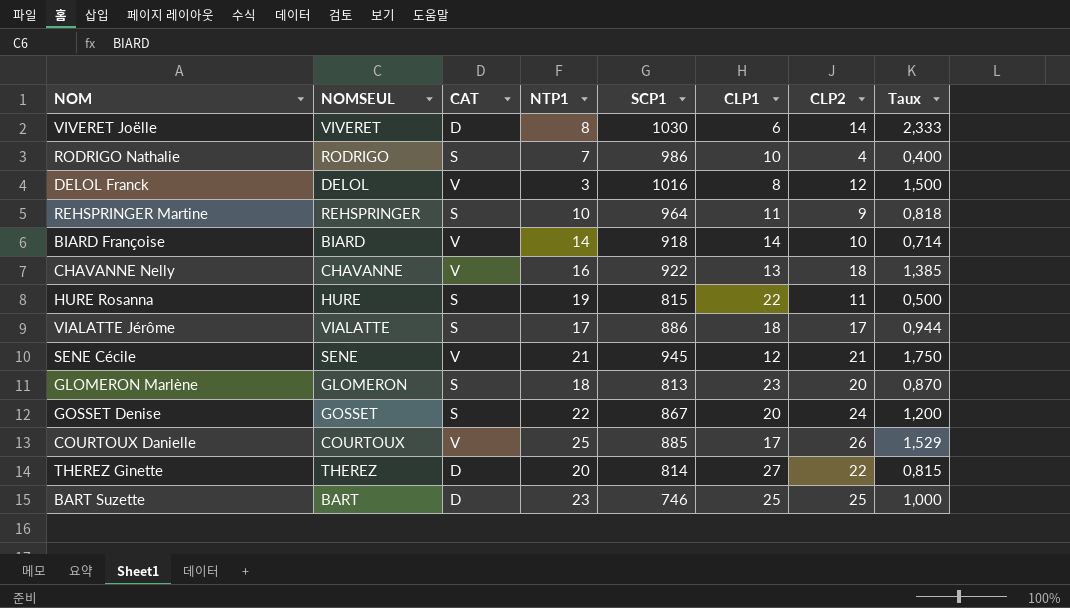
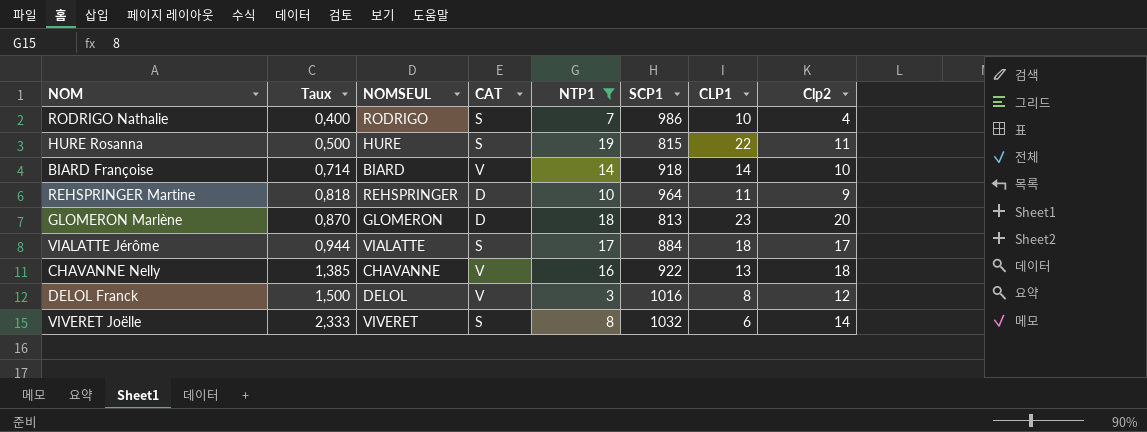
filter: none -> NTP1 <= 19
row order: none -> Taux ascending
column Taux | position: 8 -> 2
column name: CLP2 -> Clp2
REHSPRINGER Martine | CAT: S -> D
GLOMERON Marlène | CAT: S -> D
VIALATTE Jérôme | SCP1: 886 -> 884
VIVERET Joëlle | CAT: D -> S
VIVERET Joëlle | SCP1: 1030 -> 1032

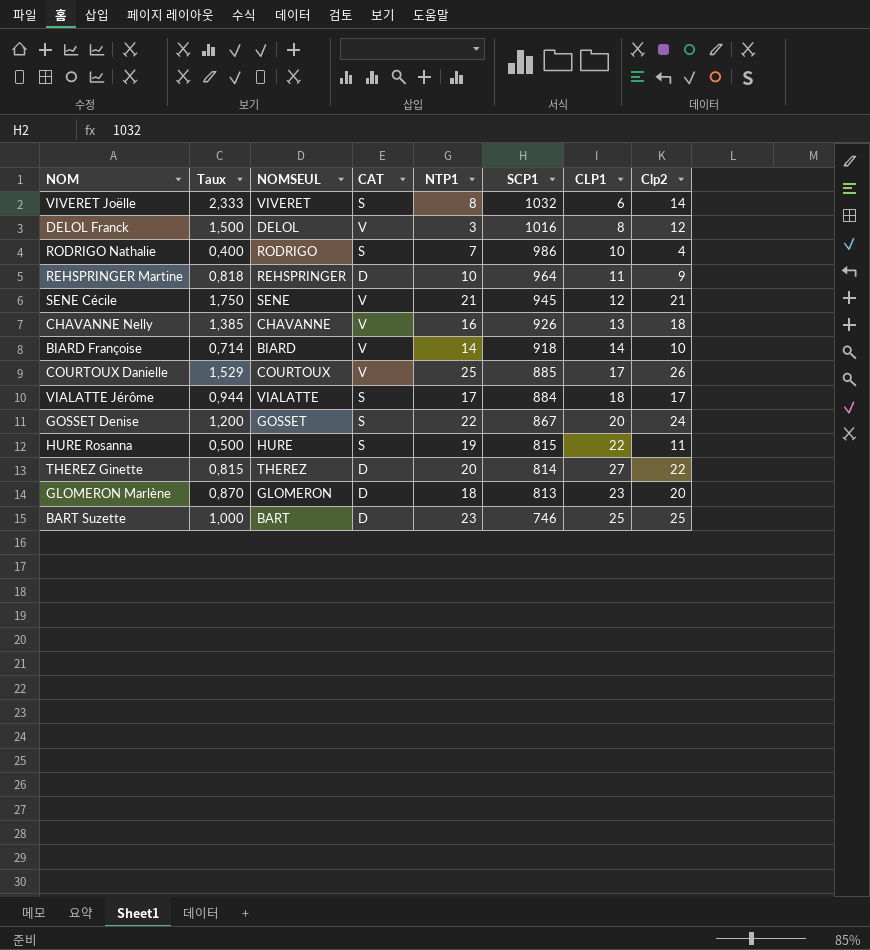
filter: NTP1 <= 19 -> none
row order: Taux ascending -> SCP1 descending
CHAVANNE Nelly | SCP1: 922 -> 926

